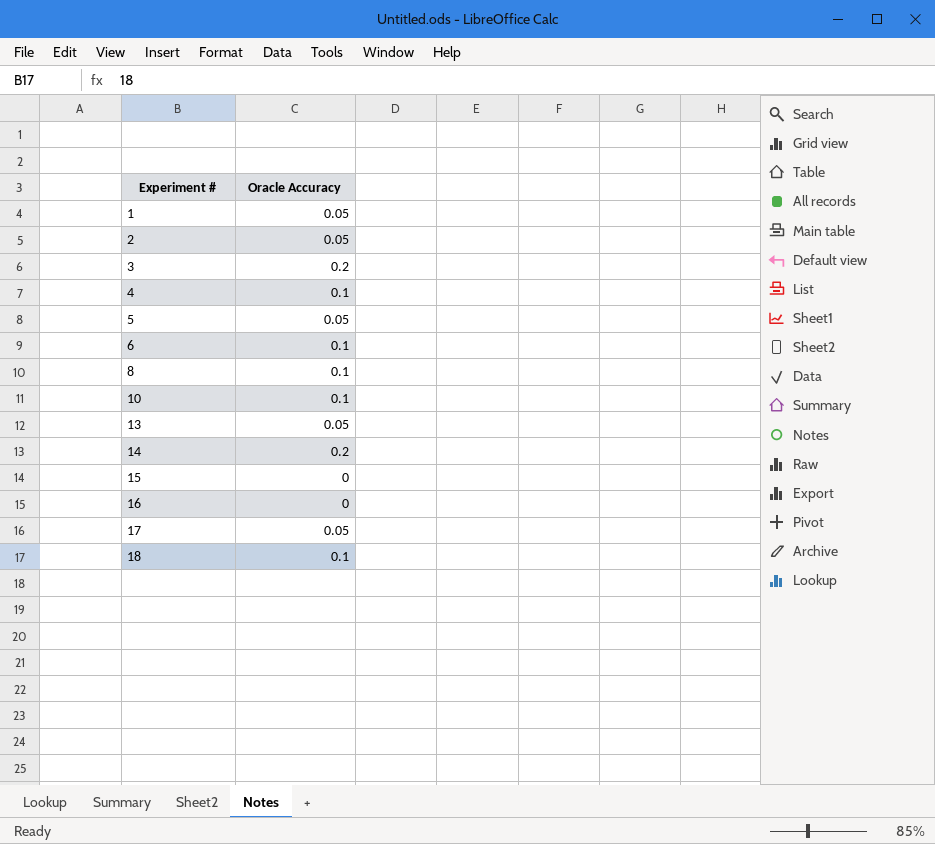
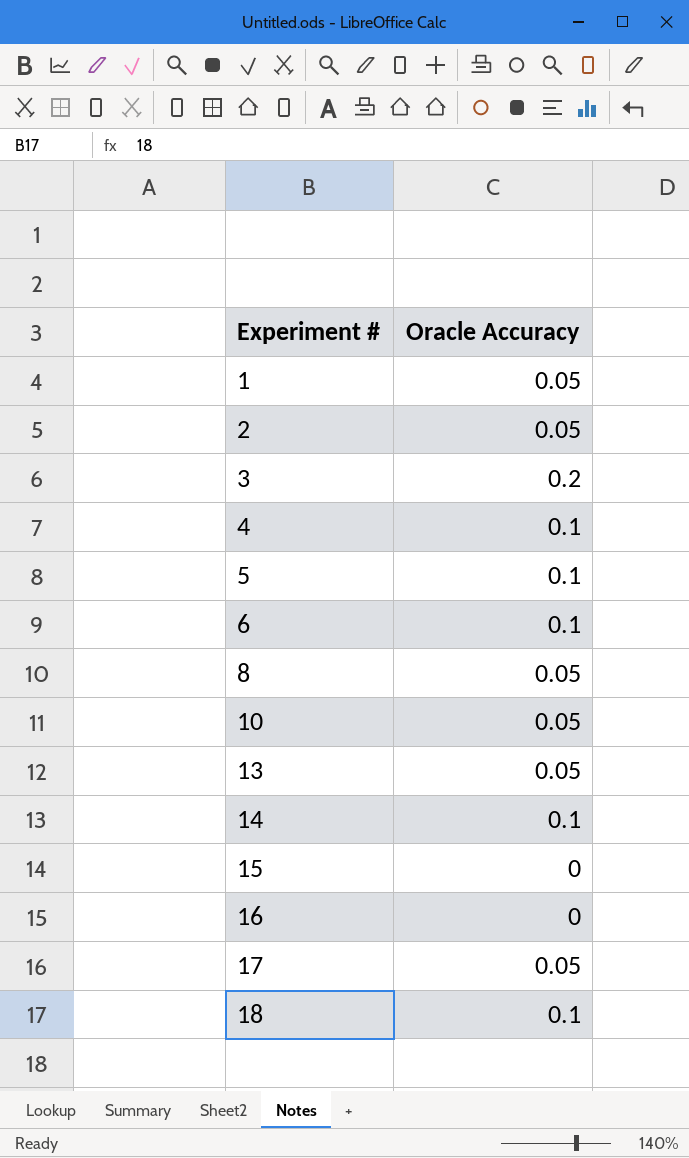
5 | Oracle Accuracy: 0.05 -> 0.1
8 | Oracle Accuracy: 0.1 -> 0.05
10 | Oracle Accuracy: 0.1 -> 0.05
14 | Oracle Accuracy: 0.2 -> 0.1

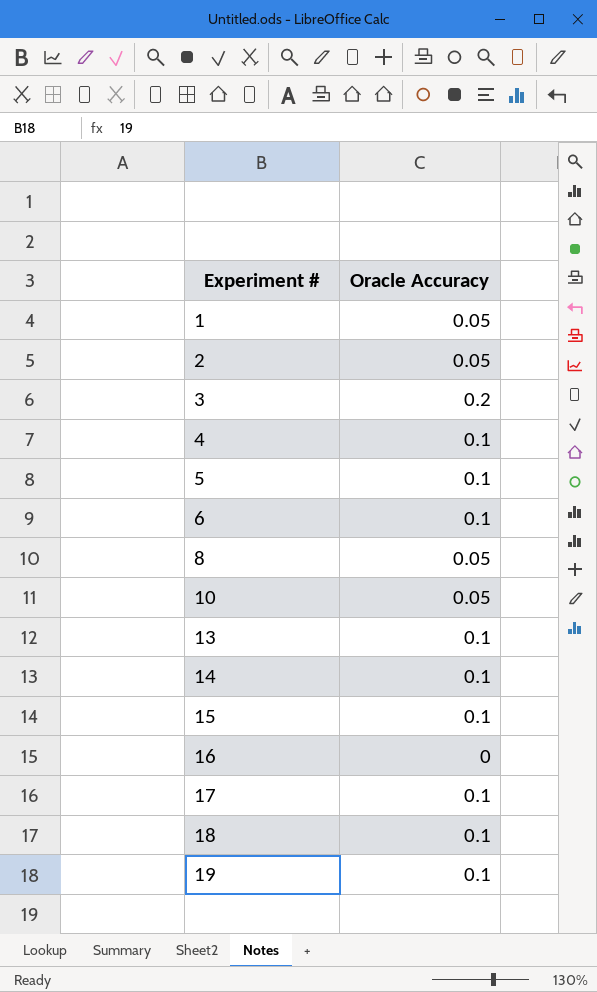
13 | Oracle Accuracy: 0.05 -> 0.1
15 | Oracle Accuracy: 0 -> 0.1
17 | Oracle Accuracy: 0.05 -> 0.1
row 19: none -> 0.1

